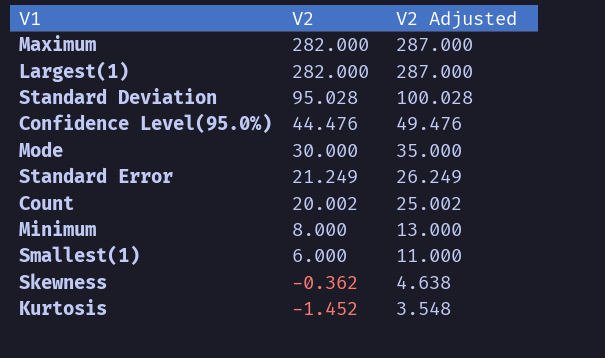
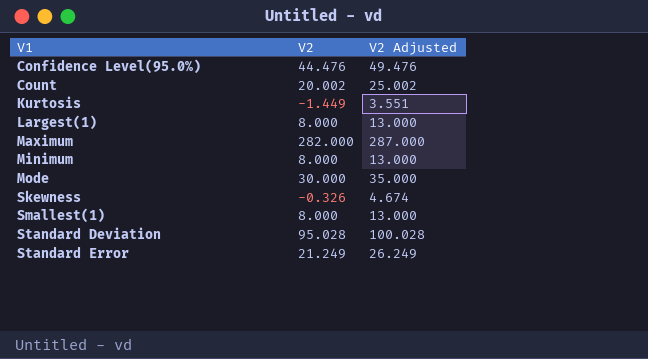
row order: V2 descending -> V1 ascending
Kurtosis | V2: -1.452 -> -1.449
Kurtosis | V2 Adjusted: 3.548 -> 3.551
Largest(1) | V2: 282.000 -> 8.000
Largest(1) | V2 Adjusted: 287.000 -> 13.000
Skewness | V2: -0.362 -> -0.326
Skewness | V2 Adjusted: 4.638 -> 4.674
Smallest(1) | V2: 6.000 -> 8.000
Smallest(1) | V2 Adjusted: 11.000 -> 13.000

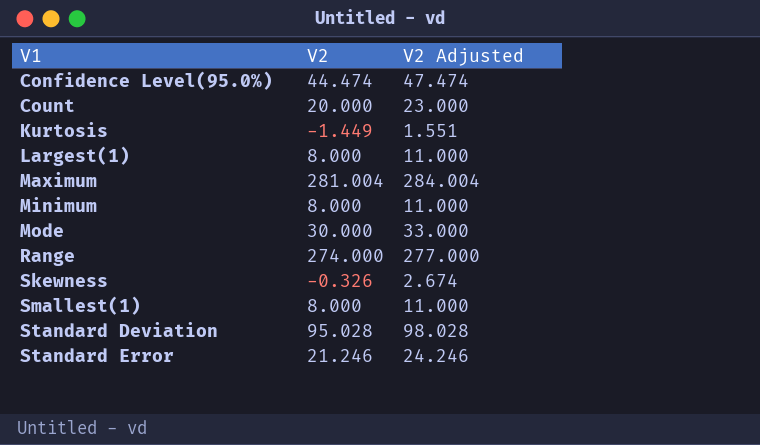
column V2 Adjusted | formula: [V2] + 5 -> [V2] + 3
Confidence Level(95.0%) | V2: 44.476 -> 44.474
Count | V2: 20.002 -> 20.000
Maximum | V2: 282.000 -> 281.004
row Range: none -> 274.000 | 277.000
Standard Error | V2: 21.249 -> 21.246

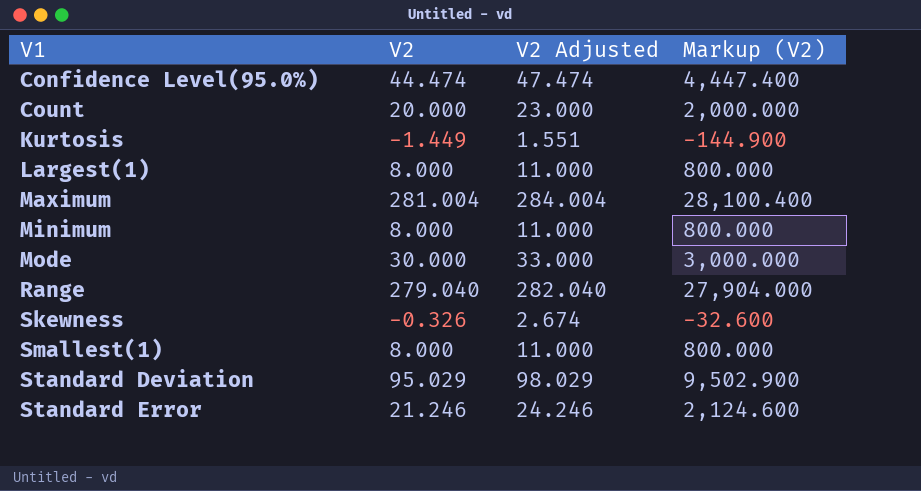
column Markup (V2) | formula: none -> [V2] * 100
Range | V2: 274.000 -> 279.040
Range | V2 Adjusted: 277.000 -> 282.040
Standard Deviation | V2: 95.028 -> 95.029
Standard Deviation | V2 Adjusted: 98.028 -> 98.029

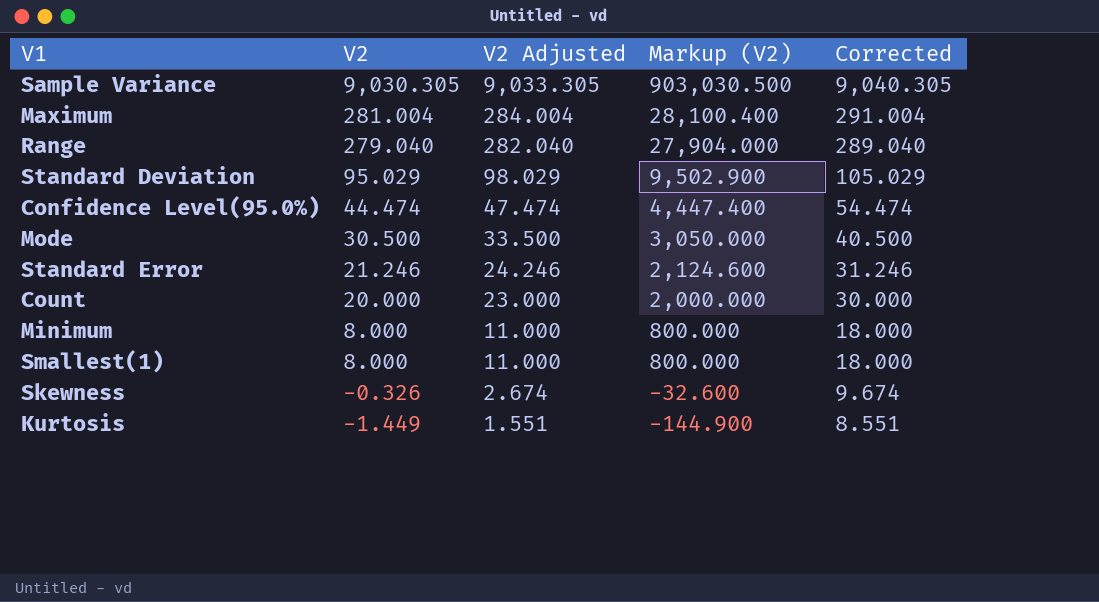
row order: V1 ascending -> V2 descending
column Corrected | formula: none -> [V2] + 10
row Largest(1): 8.000 | 11.000 | 800.000 -> none
row Sample Variance: none -> 9,030.305 | 9,033.305 | 903,030.500 | 9,040.305
Mode | V2: 30.000 -> 30.500
Mode | V2 Adjusted: 33.000 -> 33.500
Mode | Markup (V2): 3,000.000 -> 3,050.000

